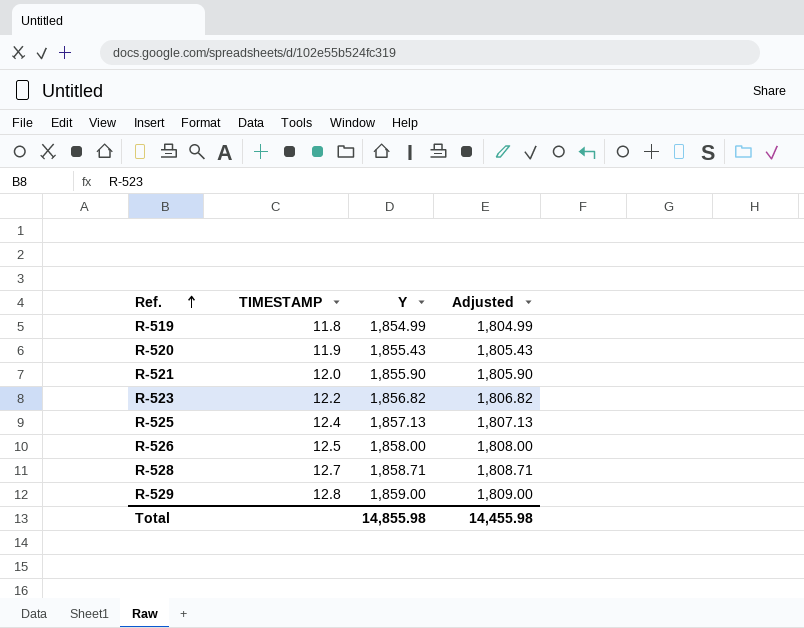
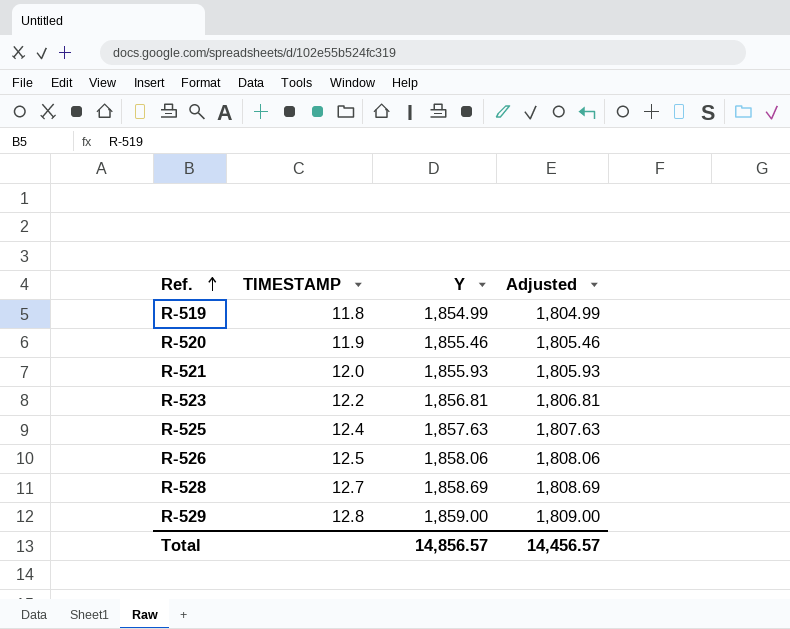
R-520 | Y: 1,855.43 -> 1,855.46
R-520 | Adjusted: 1,805.43 -> 1,805.46
R-521 | Y: 1,855.90 -> 1,855.93
R-521 | Adjusted: 1,805.90 -> 1,805.93
R-523 | Y: 1,856.82 -> 1,856.81
R-523 | Adjusted: 1,806.82 -> 1,806.81
R-525 | Y: 1,857.13 -> 1,857.63
R-525 | Adjusted: 1,807.13 -> 1,807.63
R-526 | Y: 1,858.00 -> 1,858.06
R-526 | Adjusted: 1,808.00 -> 1,808.06
R-528 | Y: 1,858.71 -> 1,858.69
R-528 | Adjusted: 1,808.71 -> 1,808.69
Total | Y: 14,855.98 -> 14,856.57
Total | Adjusted: 14,455.98 -> 14,456.57

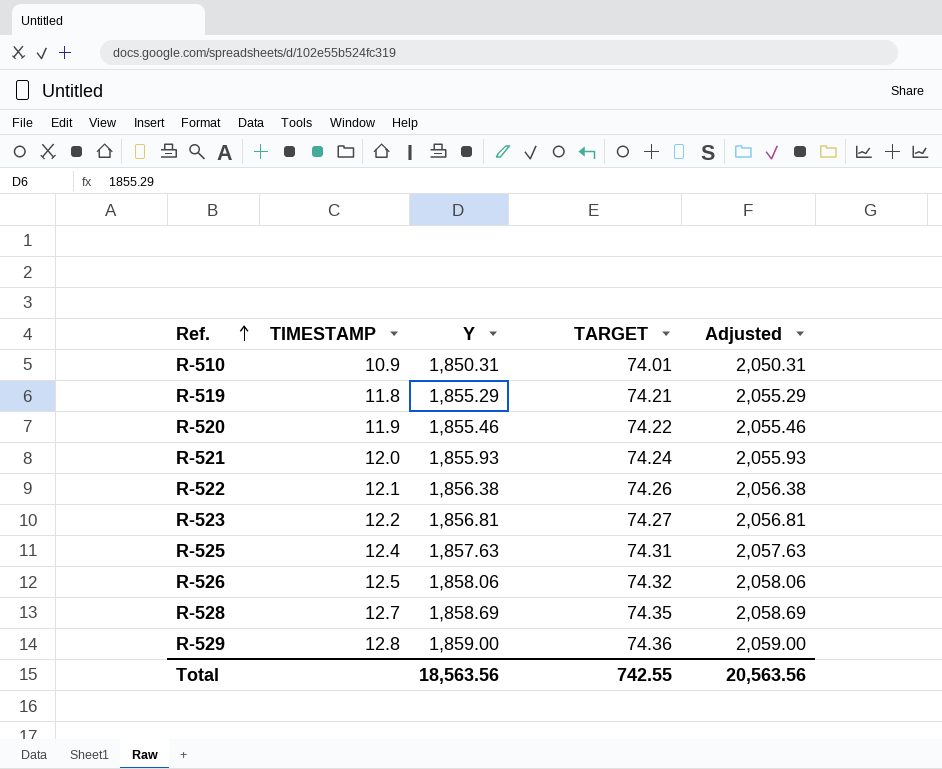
column TARGET | formula: none -> [Y] * 0.04
column Adjusted | formula: [Y] - 50 -> [Y] + 200
row R-510: none -> 10.9 | 1,850.31 | 74.01 | 2,050.31
R-519 | Y: 1,854.99 -> 1,855.29
row R-522: none -> 12.1 | 1,856.38 | 74.26 | 2,056.38
Total | Y: 14,856.57 -> 18,563.56
Total | Adjusted: 14,456.57 -> 20,563.56

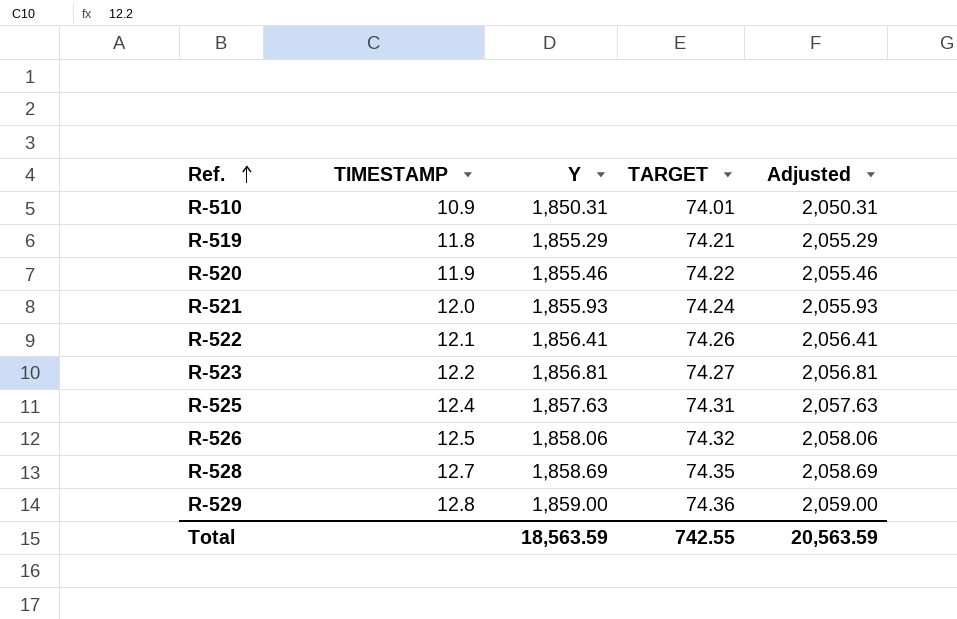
R-522 | Y: 1,856.38 -> 1,856.41
R-522 | Adjusted: 2,056.38 -> 2,056.41
Total | Y: 18,563.56 -> 18,563.59
Total | Adjusted: 20,563.56 -> 20,563.59

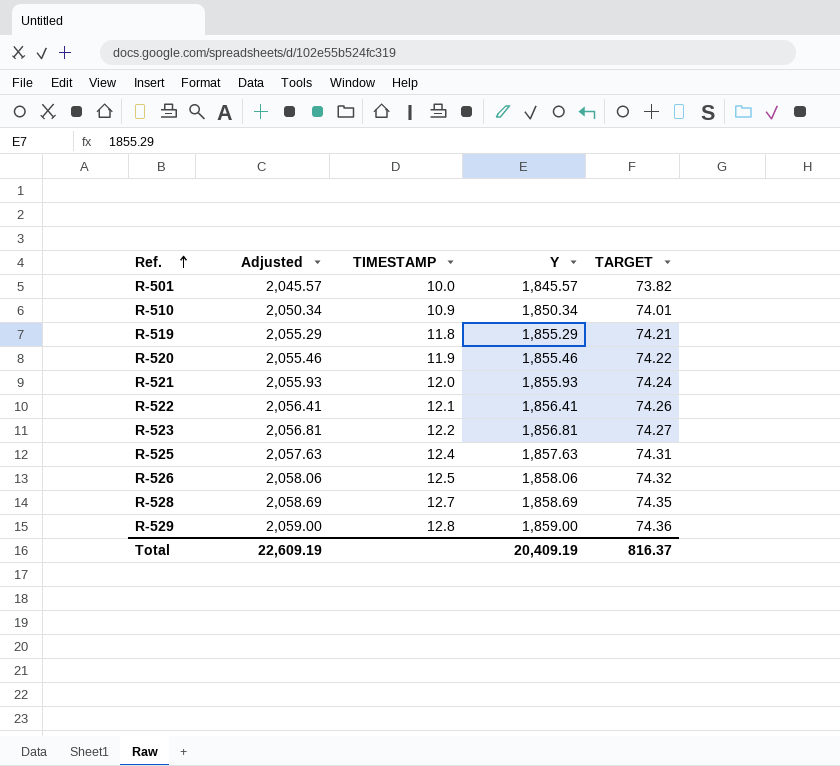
column Adjusted | position: 5 -> 2
row R-501: none -> 2,045.57 | 10.0 | 1,845.57 | 73.82
R-510 | Adjusted: 2,050.31 -> 2,050.34
R-510 | Y: 1,850.31 -> 1,850.34
Total | Adjusted: 20,563.59 -> 22,609.19
Total | Y: 18,563.59 -> 20,409.19
Total | TARGET: 742.55 -> 816.37

